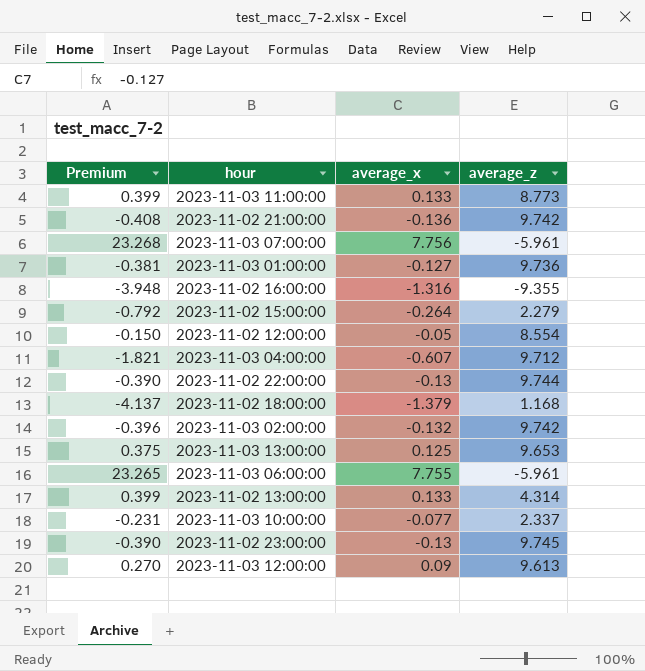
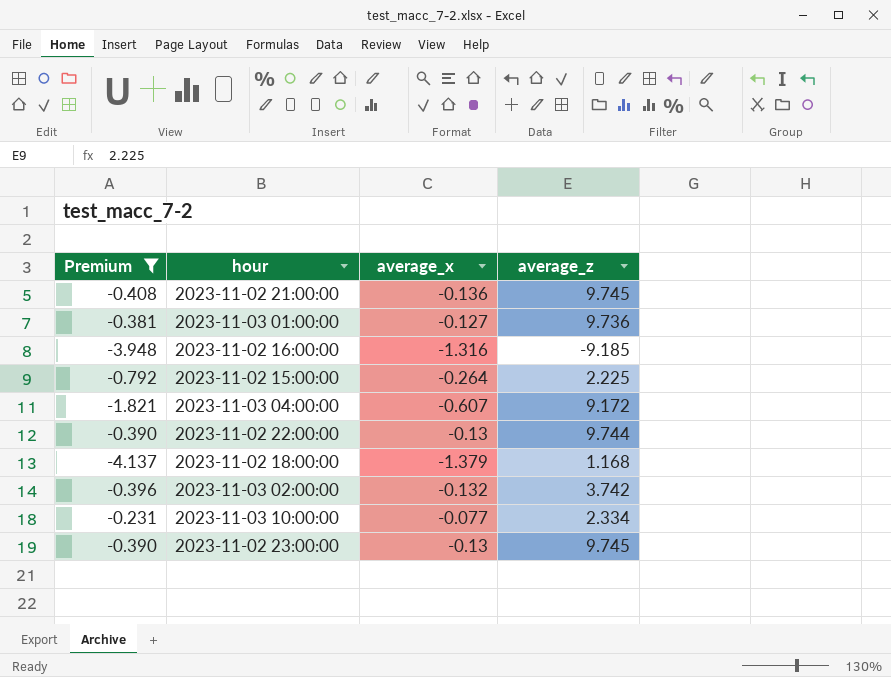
filter: none -> Premium <= -0.231
2023-11-02 21:00:00 | average_z: 9.742 -> 9.745
2023-11-02 16:00:00 | average_z: -9.355 -> -9.185
2023-11-02 15:00:00 | average_z: 2.279 -> 2.225
2023-11-03 04:00:00 | average_z: 9.712 -> 9.172
2023-11-03 02:00:00 | average_z: 9.742 -> 3.742
2023-11-03 10:00:00 | average_z: 2.337 -> 2.334

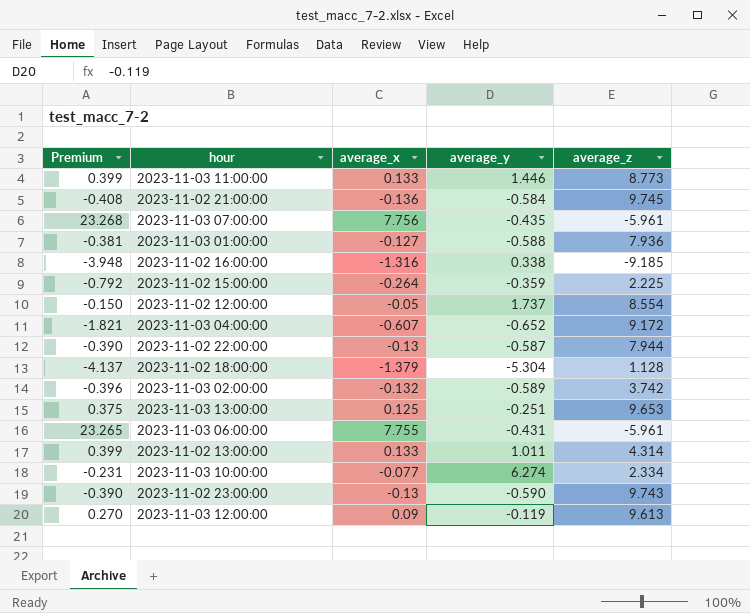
filter: Premium <= -0.231 -> none
column average_y | position: none -> 4
2023-11-03 01:00:00 | average_z: 9.736 -> 7.936
2023-11-02 22:00:00 | average_z: 9.744 -> 7.944
2023-11-02 18:00:00 | average_z: 1.168 -> 1.128
2023-11-02 23:00:00 | average_z: 9.745 -> 9.743

